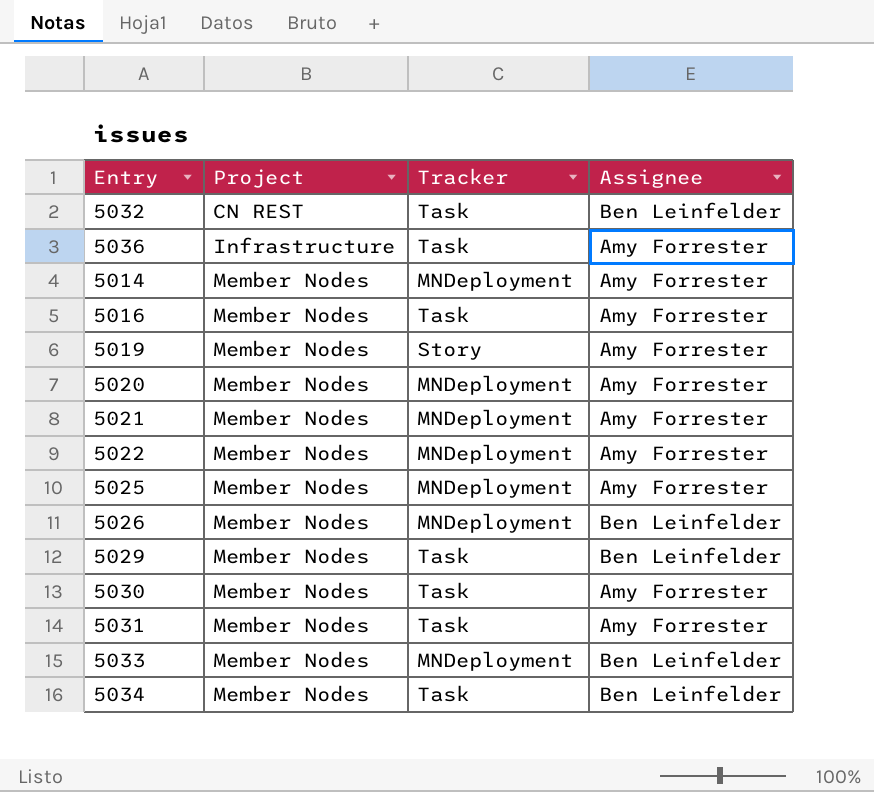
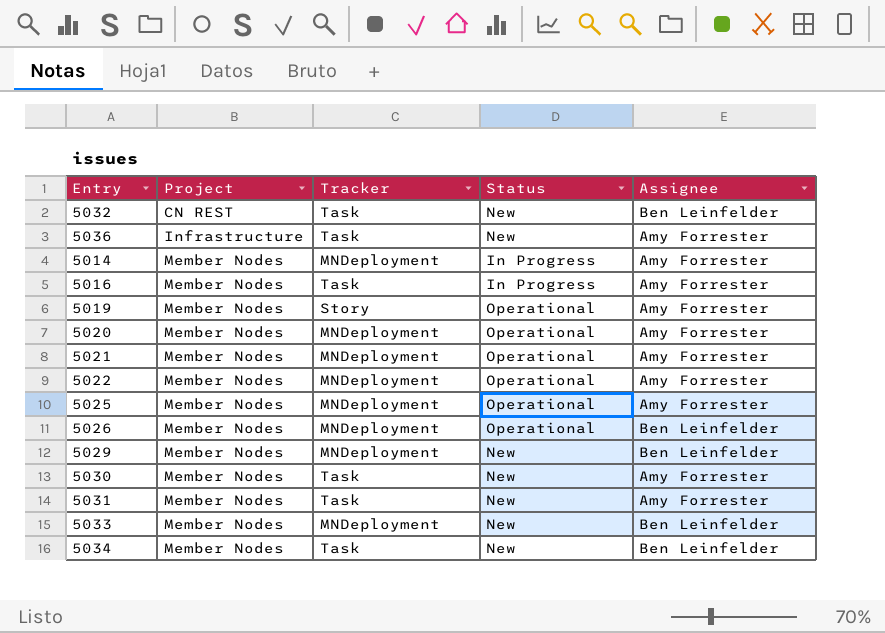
column Status | position: none -> 4
5029 | Tracker: Task -> MNDeployment

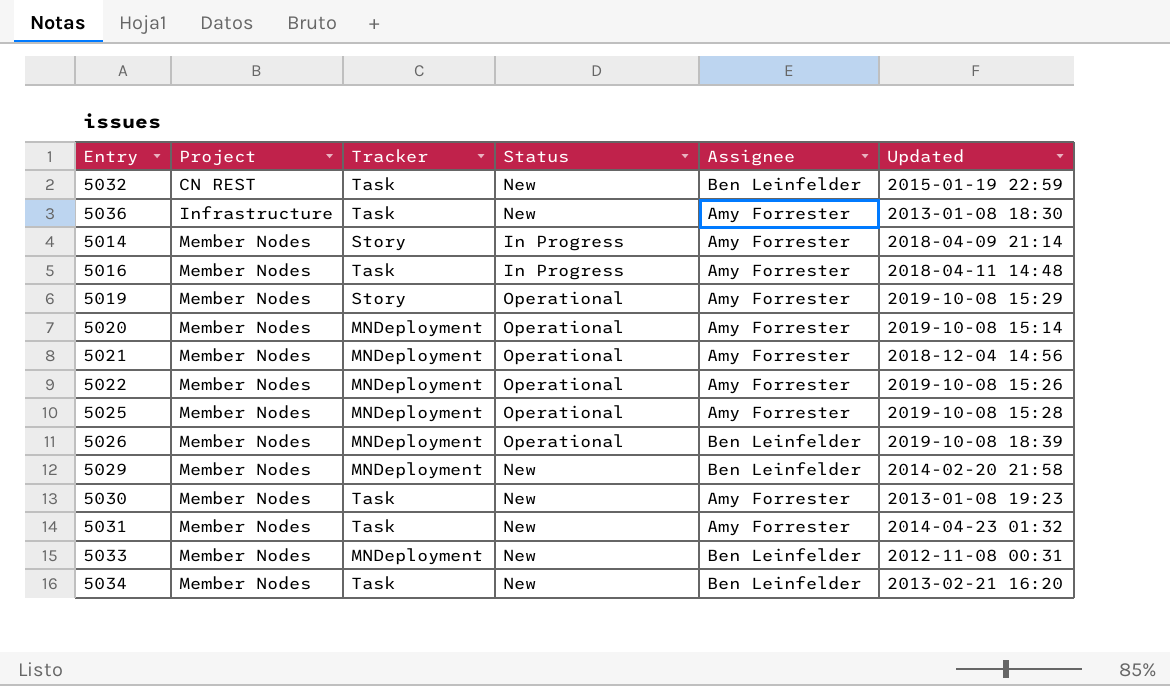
column Updated | position: none -> 6
5014 | Tracker: MNDeployment -> Story

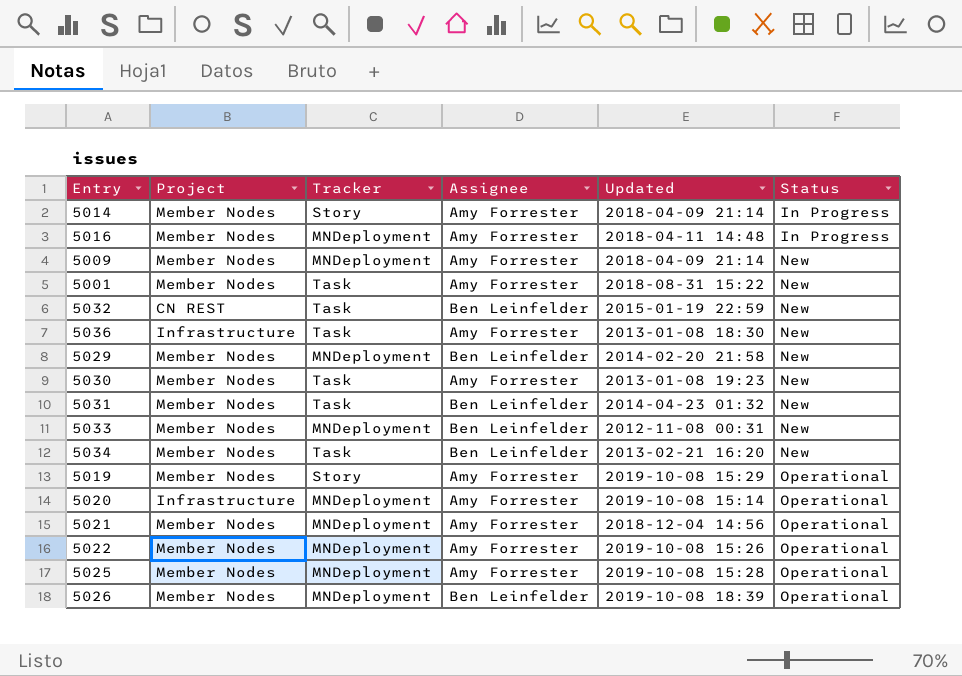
row order: Project ascending -> Status ascending
column Status | position: 4 -> 6
5016 | Tracker: Task -> MNDeployment
row 5009: none -> Member Nodes | MNDeployment | Amy Forrester | 2018-04-09 21:14 | New
row 5001: none -> Member Nodes | Task | Amy Forrester | 2018-08-31 15:22 | New
5031 | Assignee: Amy Forrester -> Ben Leinfelder
5020 | Project: Member Nodes -> Infrastructure

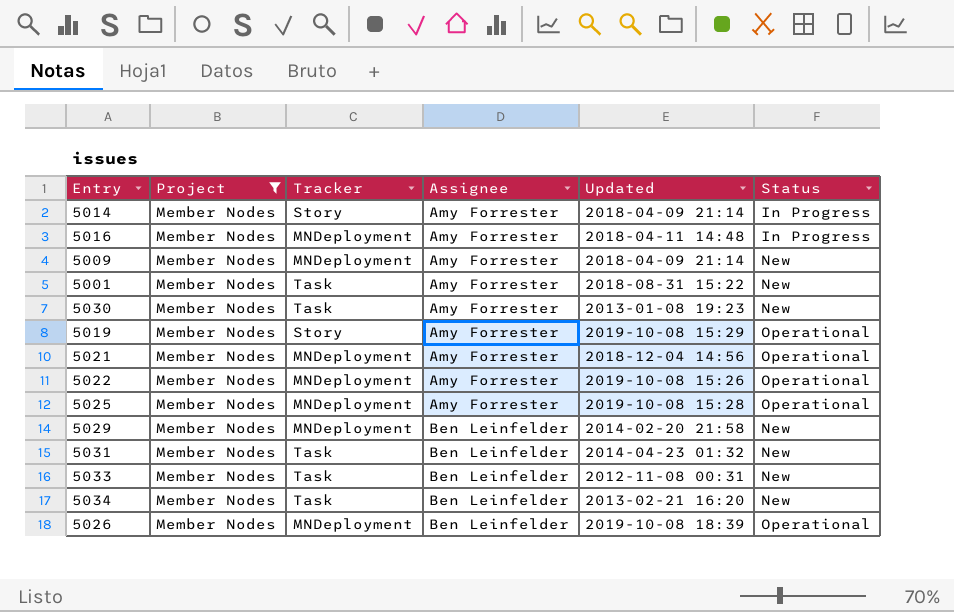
filter: none -> Project = Member Nodes
row order: Status ascending -> Assignee ascending
5033 | Tracker: MNDeployment -> Task

